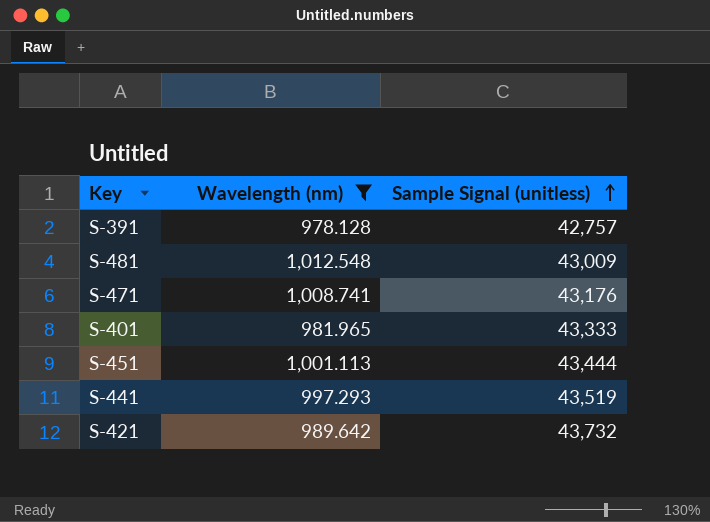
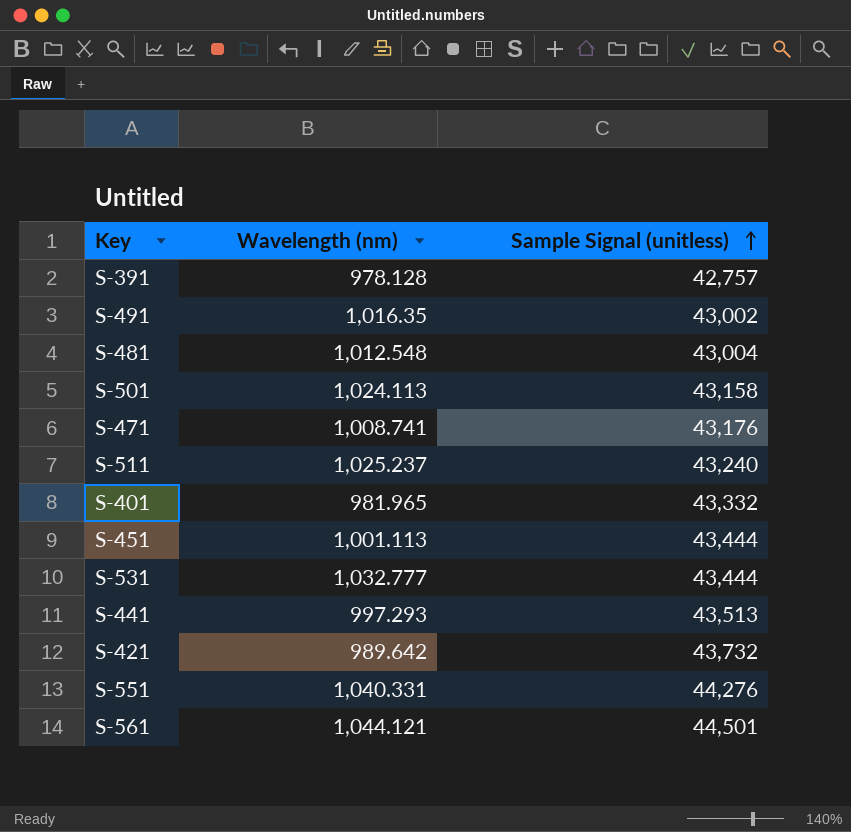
filter: Wavelength (nm) <= 1,012.548 -> none
S-481 | Sample Signal (unitless): 43,009 -> 43,004
S-401 | Sample Signal (unitless): 43,333 -> 43,332
S-441 | Sample Signal (unitless): 43,519 -> 43,513

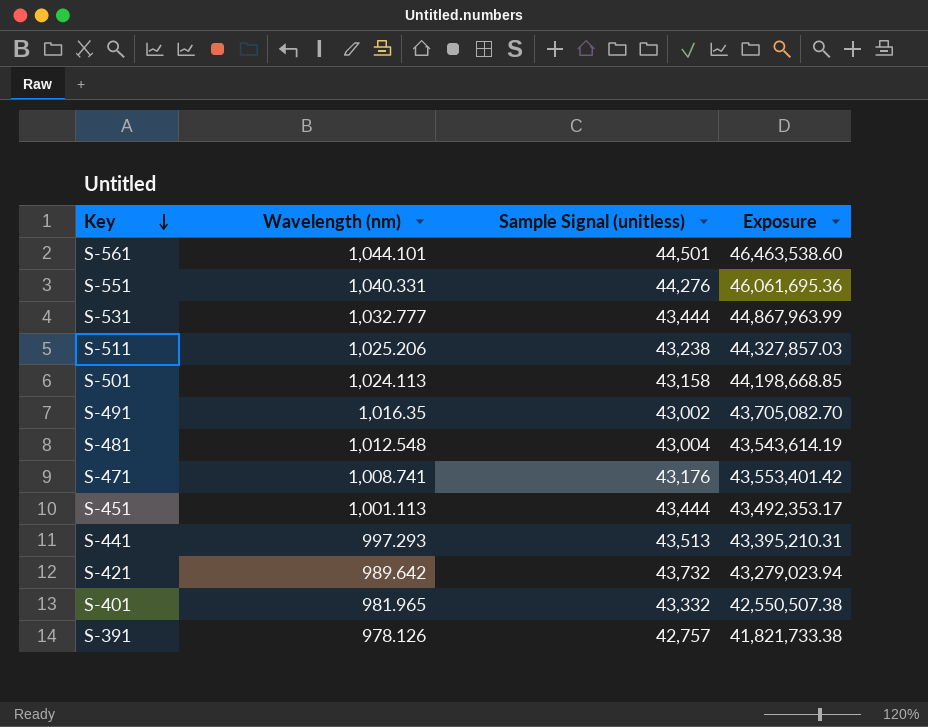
row order: Sample Signal (unitless) ascending -> Key descending
column Exposure | formula: none -> [Wavelength (nm)] * [Sample Signal (unitless)]
S-561 | Wavelength (nm): 1,044.121 -> 1,044.101
S-511 | Wavelength (nm): 1,025.237 -> 1,025.206
S-511 | Sample Signal (unitless): 43,240 -> 43,238
S-391 | Wavelength (nm): 978.128 -> 978.126

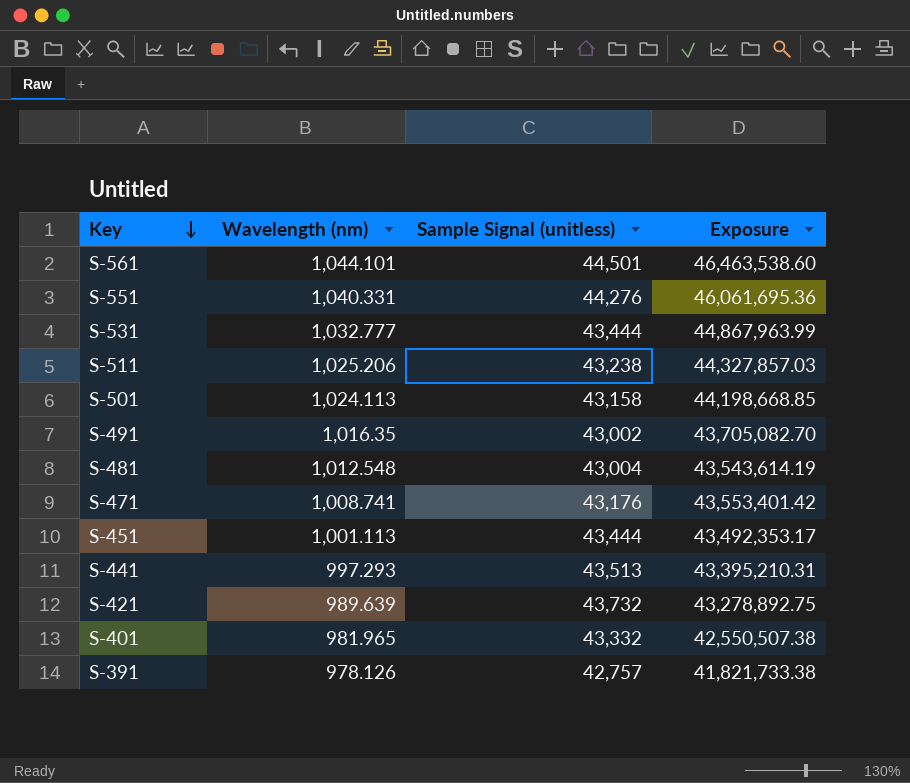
S-421 | Wavelength (nm): 989.642 -> 989.639
S-421 | Exposure: 43,279,023.94 -> 43,278,892.75

